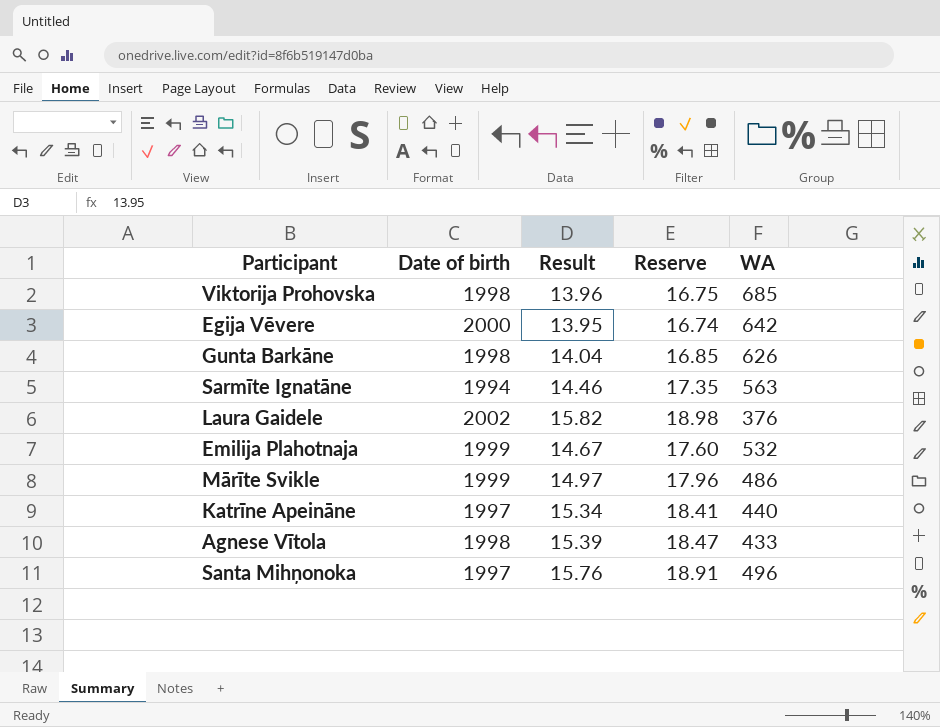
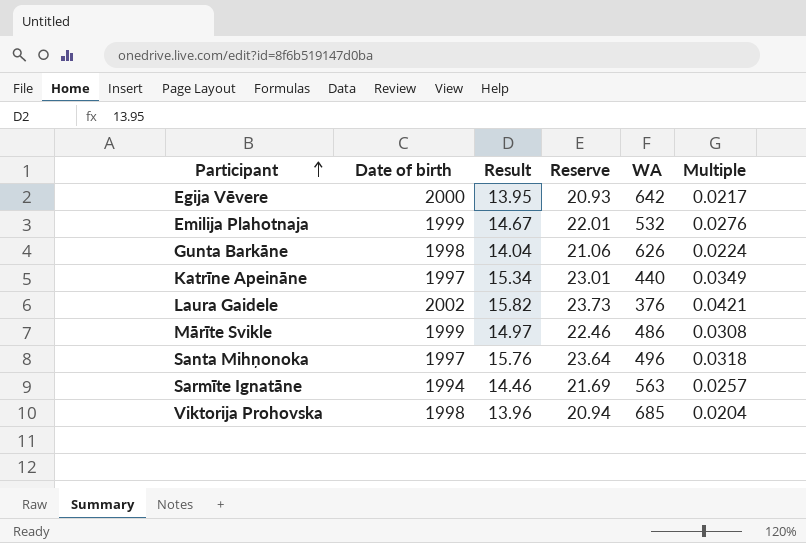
row order: none -> Participant ascending
column Reserve | formula: [Result] * 1.2 -> [Result] * 1.5
column Multiple | formula: none -> [Result] / [WA]
row Agnese Vītola: 1998 | 15.39 | 18.47 | 433 -> none

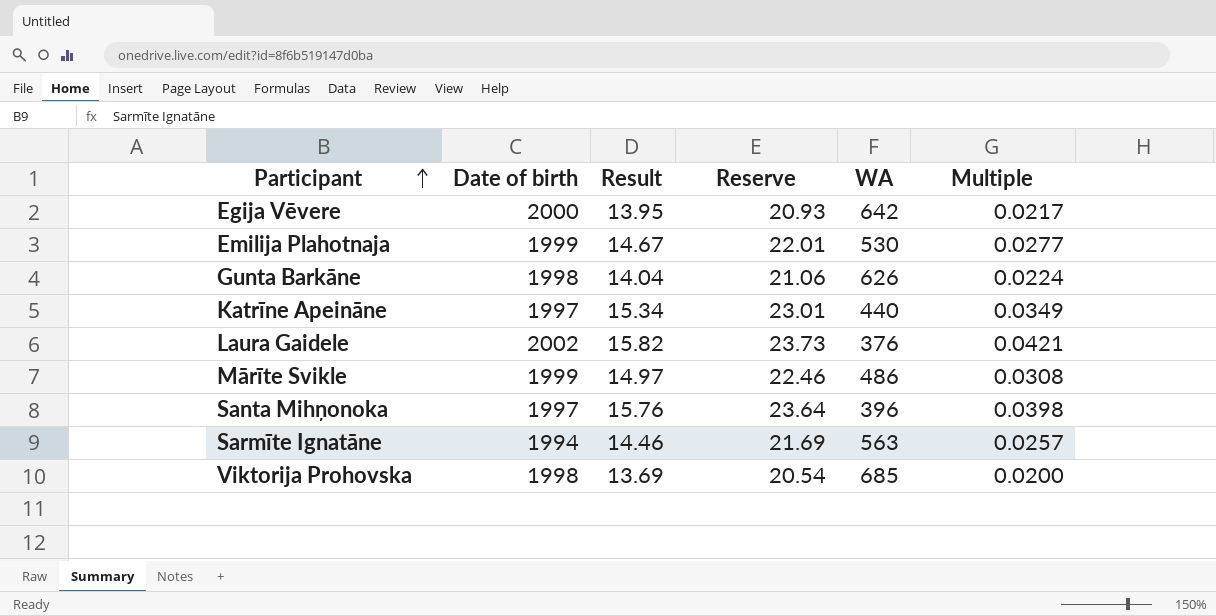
Emilija Plahotnaja | WA: 532 -> 530
Emilija Plahotnaja | Multiple: 0.0276 -> 0.0277
Santa Mihņonoka | WA: 496 -> 396
Santa Mihņonoka | Multiple: 0.0318 -> 0.0398
Viktorija Prohovska | Result: 13.96 -> 13.69
Viktorija Prohovska | Reserve: 20.94 -> 20.54
Viktorija Prohovska | Multiple: 0.0204 -> 0.0200

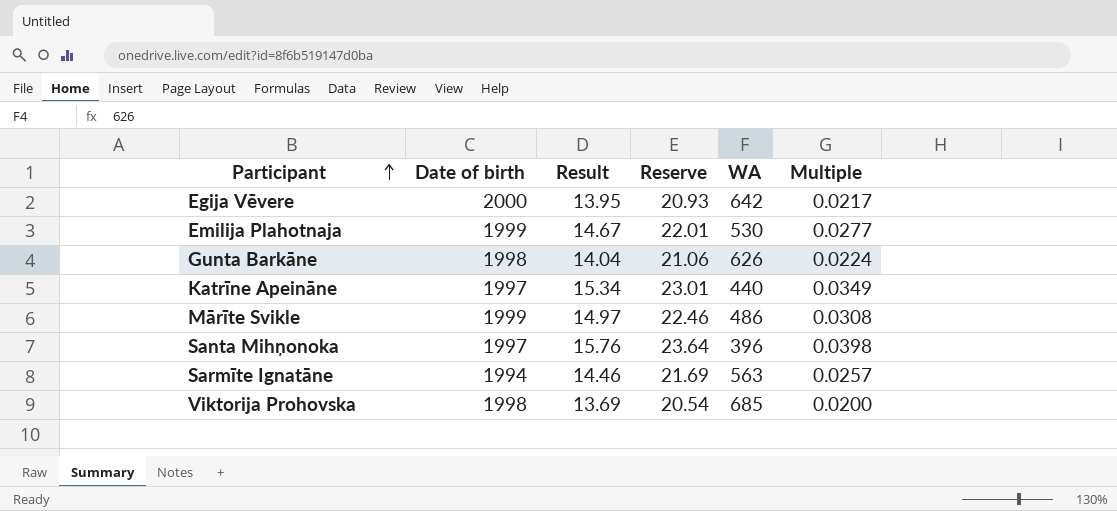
row Laura Gaidele: 2002 | 15.82 | 23.73 | 376 | 0.0421 -> none

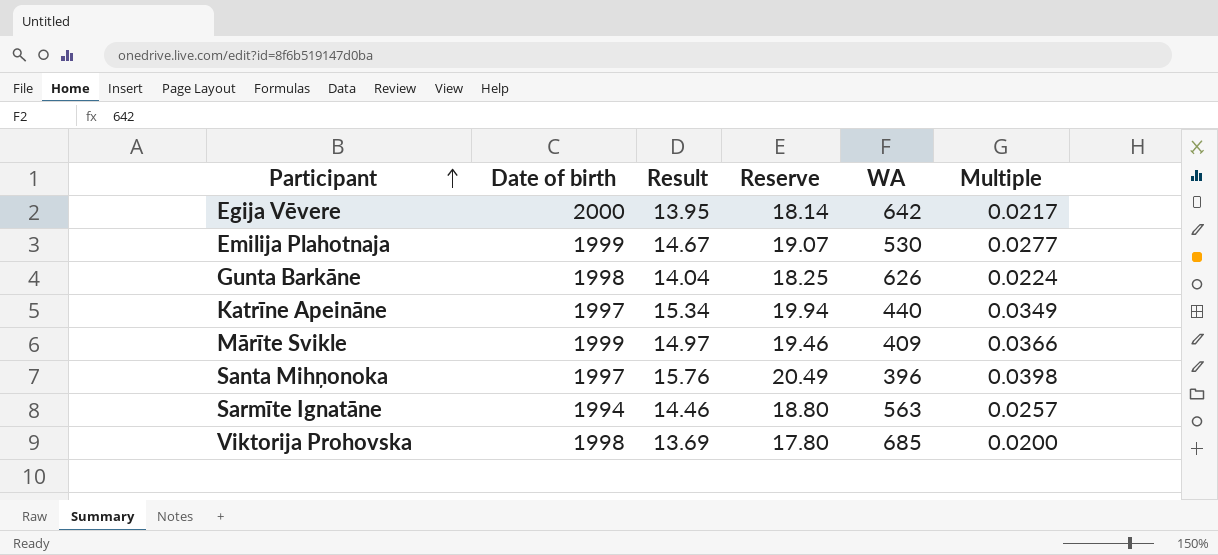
column Reserve | formula: [Result] * 1.5 -> [Result] * 1.3
Mārīte Svikle | WA: 486 -> 409
Mārīte Svikle | Multiple: 0.0308 -> 0.0366

